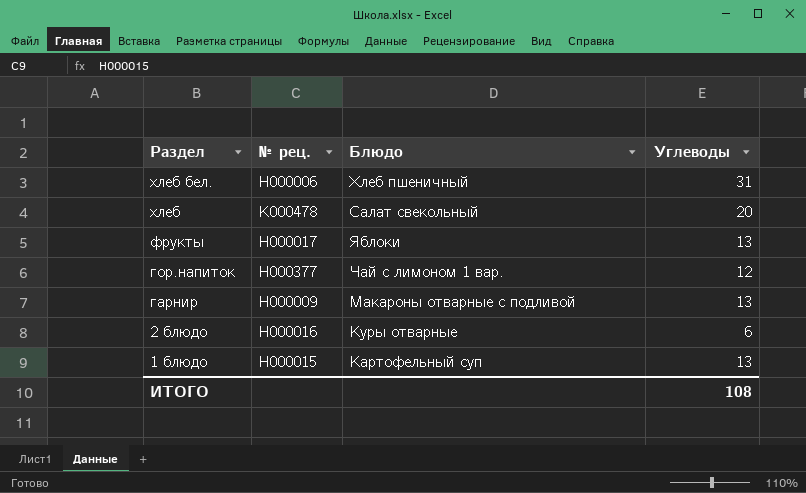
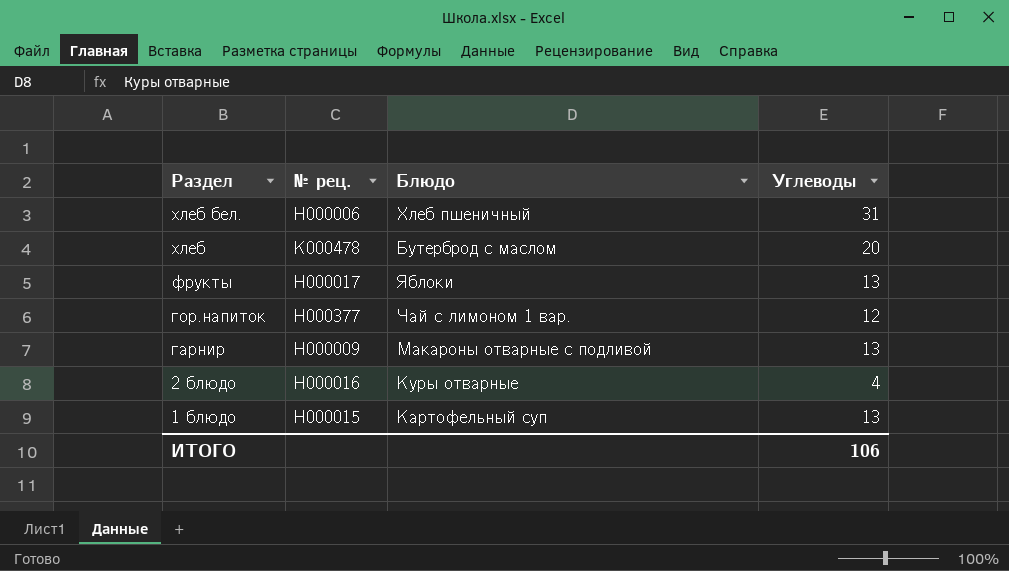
хлеб | Блюдо: Салат свекольный -> Бутерброд с маслом
2 блюдо | Углеводы: 6 -> 4
ИТОГО | Углеводы: 108 -> 106

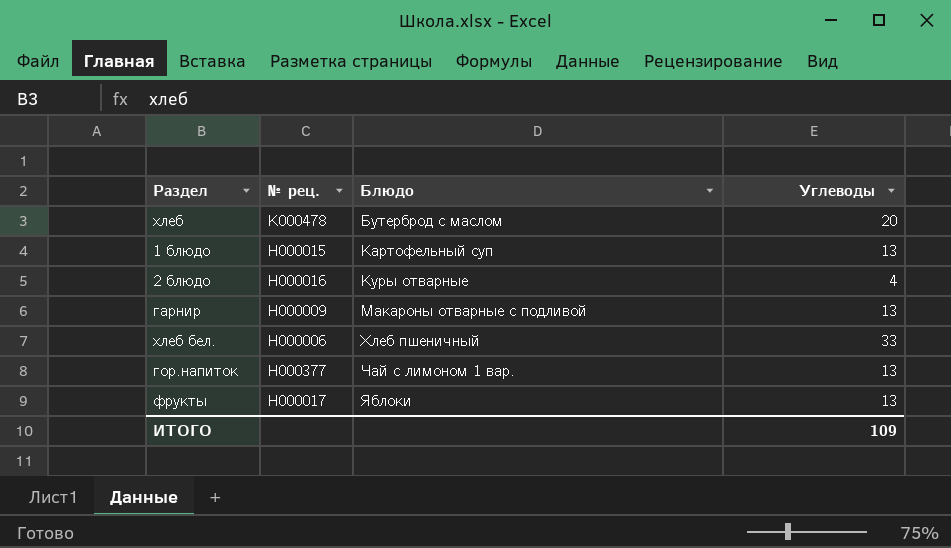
row order: Раздел descending -> Блюдо ascending
хлеб бел. | Углеводы: 31 -> 33
гор.напиток | Углеводы: 12 -> 13
ИТОГО | Углеводы: 106 -> 109

